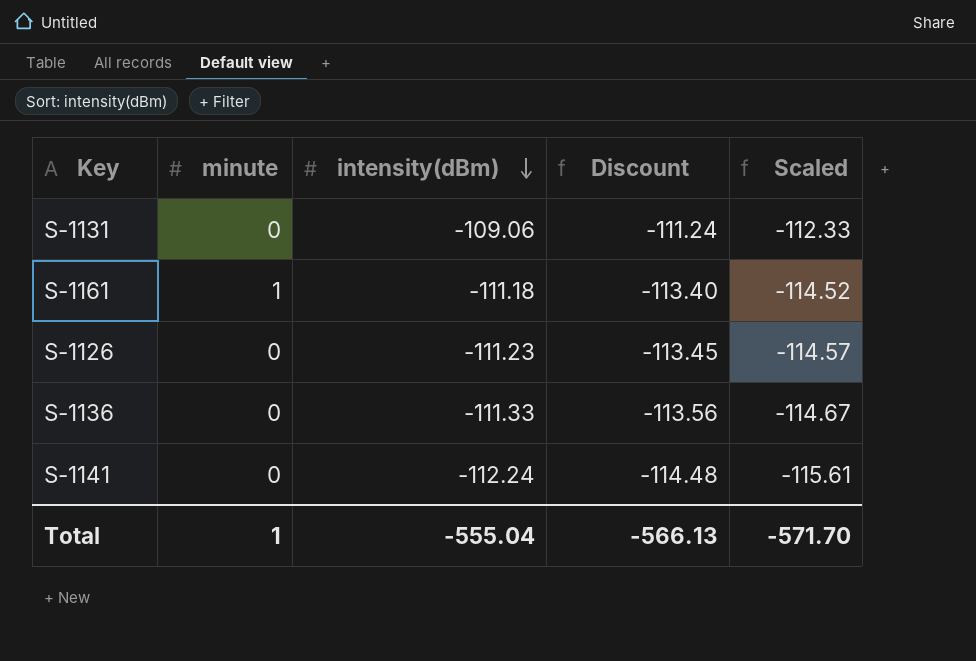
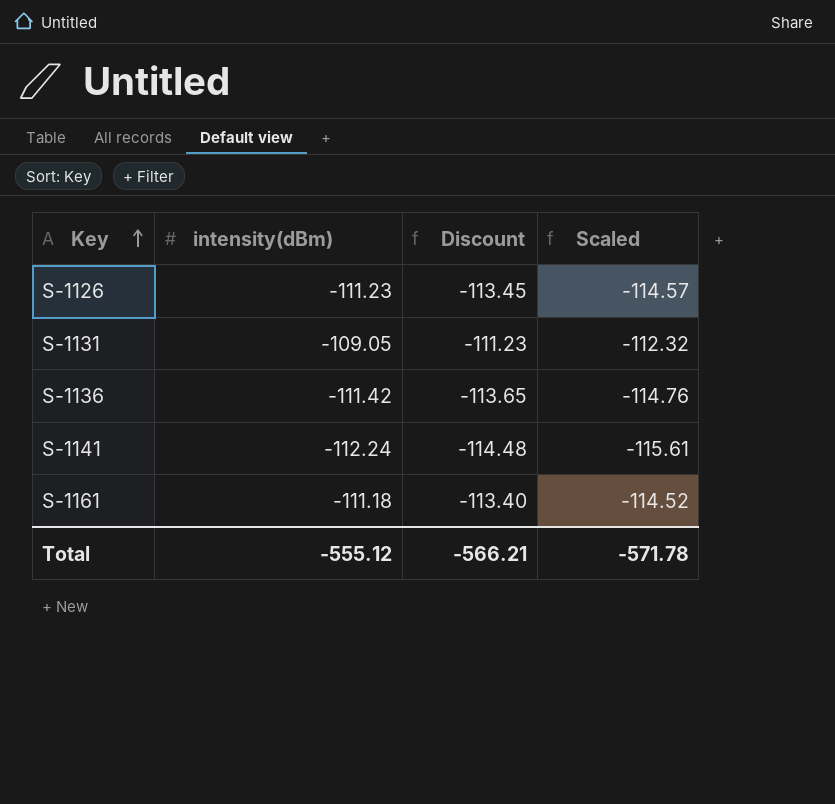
row order: intensity(dBm) descending -> Key ascending
column minute | position: 2 -> none
S-1131 | intensity(dBm): -109.06 -> -109.05
S-1131 | Discount: -111.24 -> -111.23
S-1131 | Scaled: -112.33 -> -112.32
S-1136 | intensity(dBm): -111.33 -> -111.42
S-1136 | Discount: -113.56 -> -113.65
S-1136 | Scaled: -114.67 -> -114.76
Total | intensity(dBm): -555.04 -> -555.12
Total | Discount: -566.13 -> -566.21
Total | Scaled: -571.70 -> -571.78

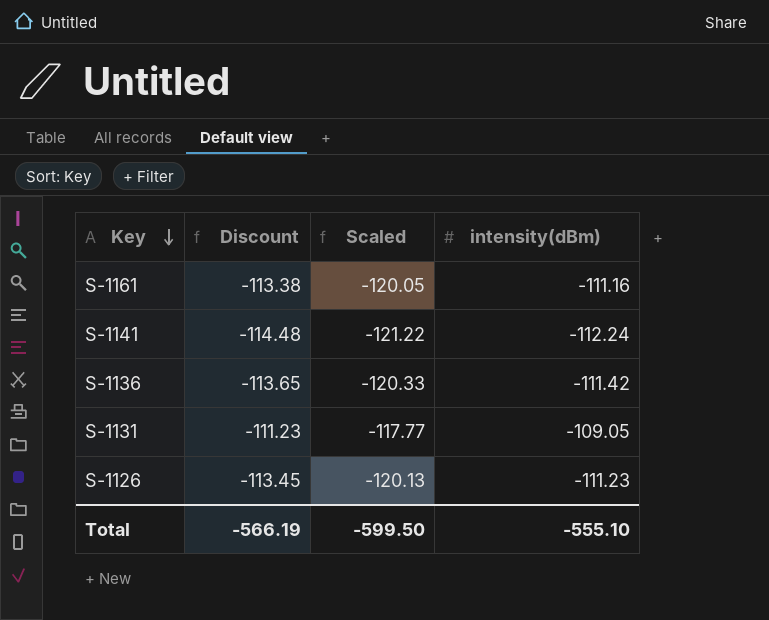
row order: Key ascending -> Key descending
column Scaled | formula: [intensity(dBm)] * 1.03 -> [intensity(dBm)] * 1.08
column intensity(dBm) | position: 2 -> 4
S-1161 | Discount: -113.40 -> -113.38
S-1161 | intensity(dBm): -111.18 -> -111.16
Total | Discount: -566.21 -> -566.19
Total | Scaled: -571.78 -> -599.50
Total | intensity(dBm): -555.12 -> -555.10

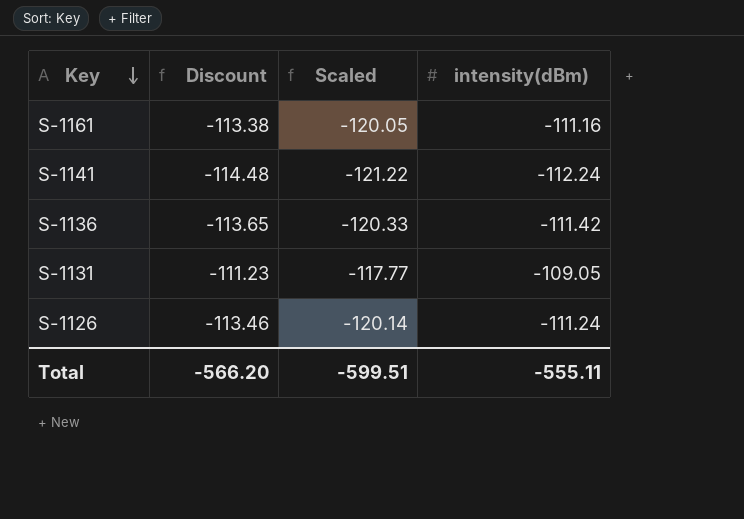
S-1126 | Discount: -113.45 -> -113.46
S-1126 | Scaled: -120.13 -> -120.14
S-1126 | intensity(dBm): -111.23 -> -111.24
Total | Discount: -566.19 -> -566.20
Total | Scaled: -599.50 -> -599.51
Total | intensity(dBm): -555.10 -> -555.11

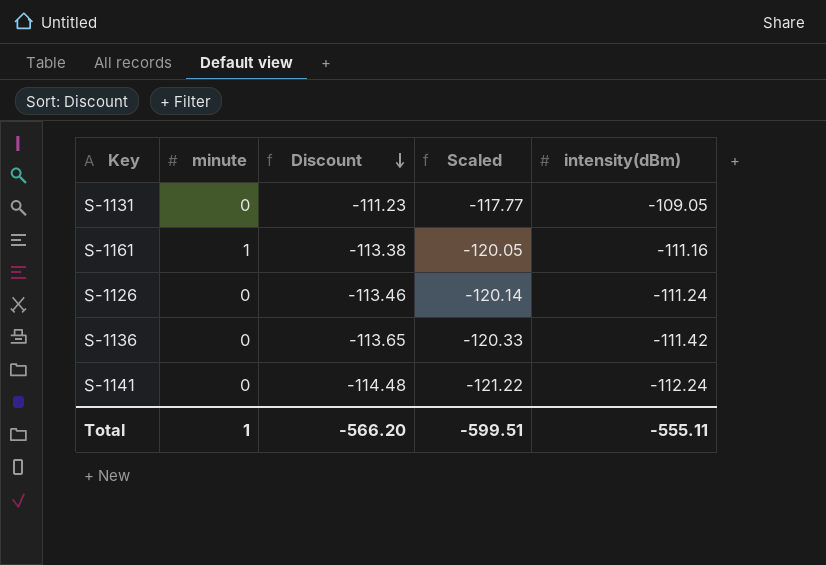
row order: Key descending -> Discount descending
column minute | position: none -> 2

